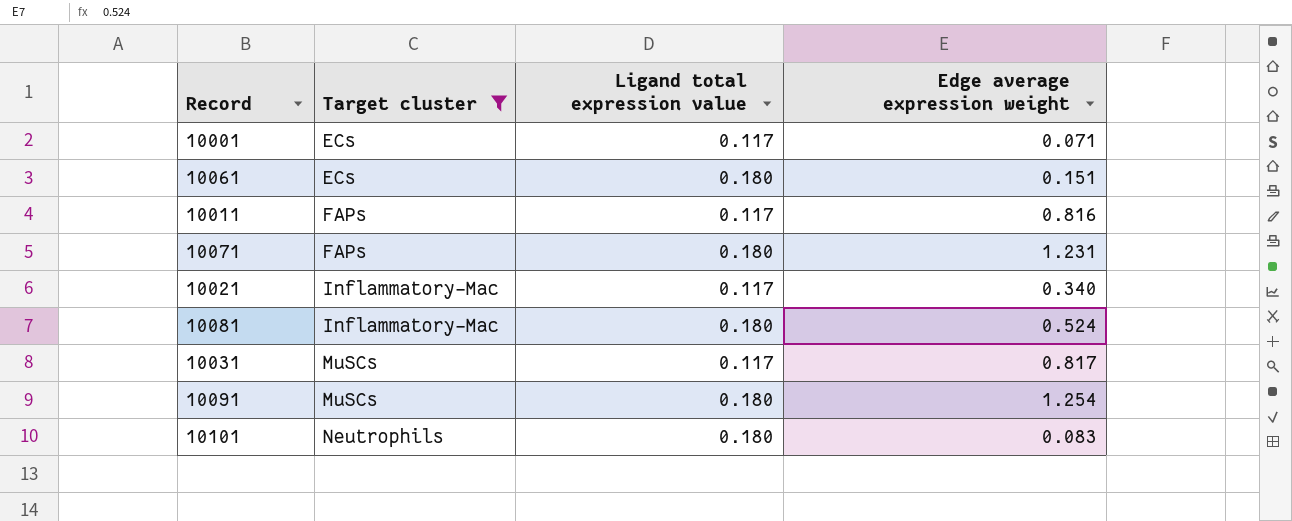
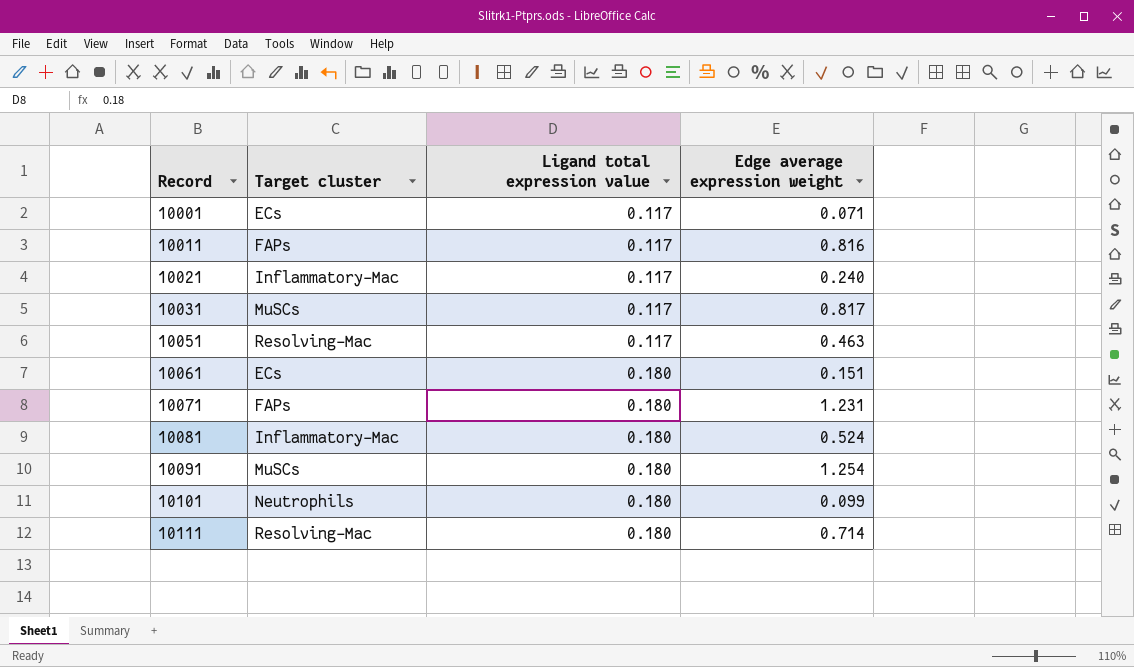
filter: Target cluster != Resolving-Mac -> none
row order: Target cluster ascending -> Record ascending
10021 | Edge average expression weight: 0.340 -> 0.240
10101 | Edge average expression weight: 0.083 -> 0.099

